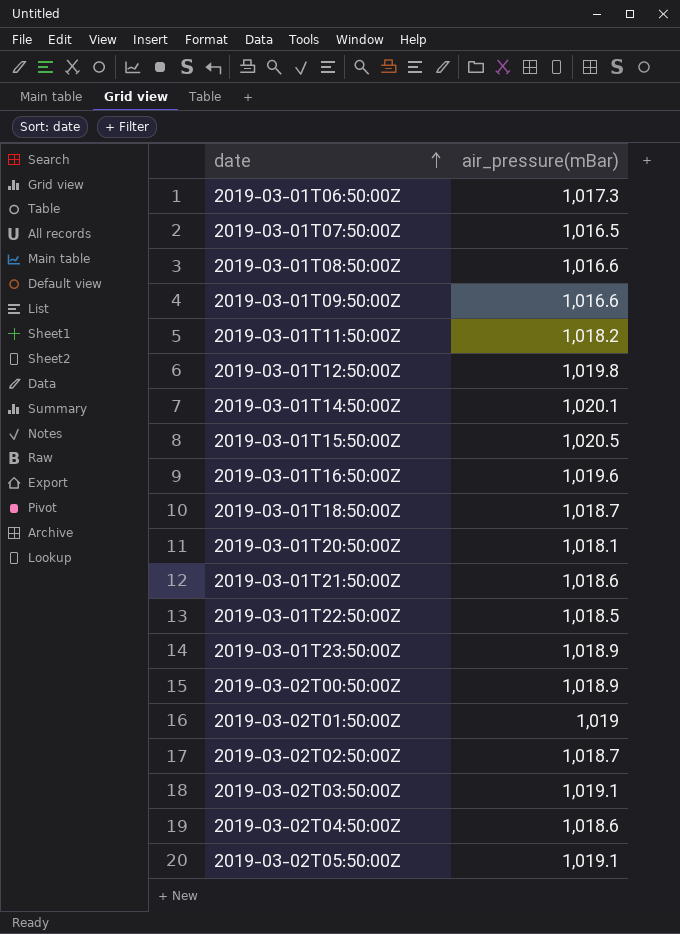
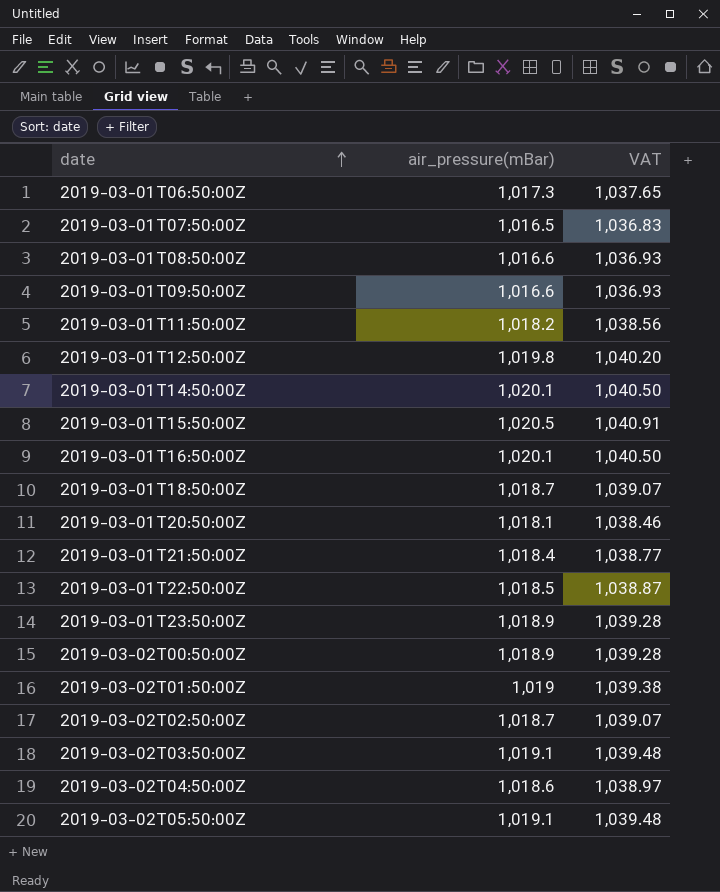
column VAT | formula: none -> [air_pressure(mBar)] * 1.02
2019-03-01T16:50:00Z | air_pressure(mBar): 1,019.6 -> 1,020.1
2019-03-01T21:50:00Z | air_pressure(mBar): 1,018.6 -> 1,018.4

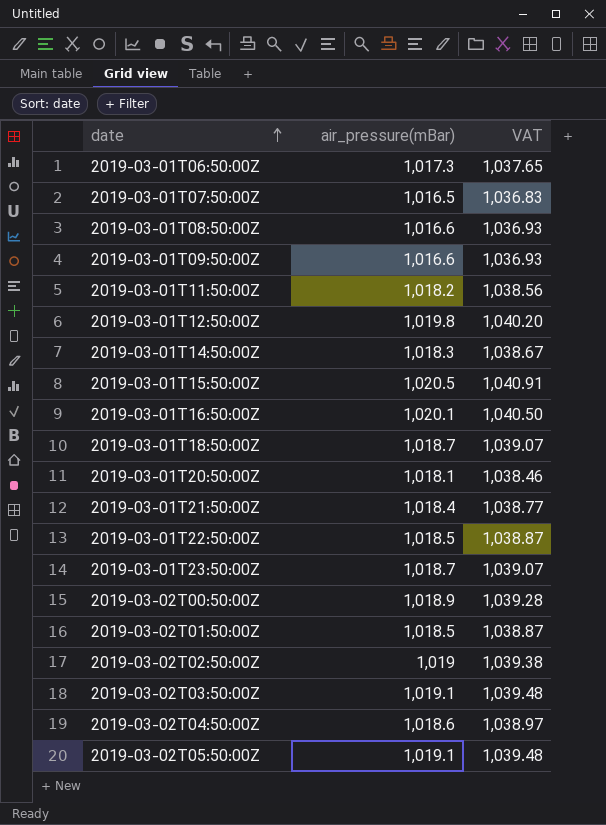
2019-03-01T14:50:00Z | air_pressure(mBar): 1,020.1 -> 1,018.3
2019-03-01T14:50:00Z | VAT: 1,040.50 -> 1,038.67
2019-03-01T23:50:00Z | air_pressure(mBar): 1,018.9 -> 1,018.7
2019-03-01T23:50:00Z | VAT: 1,039.28 -> 1,039.07
2019-03-02T01:50:00Z | air_pressure(mBar): 1,019 -> 1,018.5
2019-03-02T01:50:00Z | VAT: 1,039.38 -> 1,038.87
2019-03-02T02:50:00Z | air_pressure(mBar): 1,018.7 -> 1,019
2019-03-02T02:50:00Z | VAT: 1,039.07 -> 1,039.38

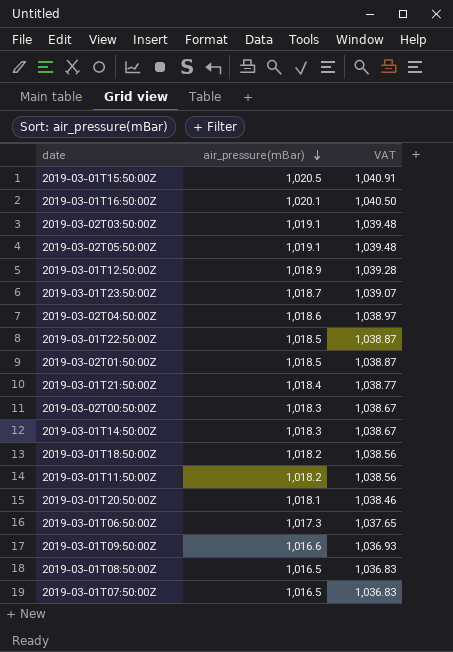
row order: date ascending -> air_pressure(mBar) descending
row 2019-03-02T02:50:00Z: 1,019 | 1,039.38 -> none
2019-03-01T12:50:00Z | air_pressure(mBar): 1,019.8 -> 1,018.9
2019-03-01T12:50:00Z | VAT: 1,040.20 -> 1,039.28
2019-03-02T00:50:00Z | air_pressure(mBar): 1,018.9 -> 1,018.3
2019-03-02T00:50:00Z | VAT: 1,039.28 -> 1,038.67
2019-03-01T18:50:00Z | air_pressure(mBar): 1,018.7 -> 1,018.2
2019-03-01T18:50:00Z | VAT: 1,039.07 -> 1,038.56
2019-03-01T08:50:00Z | air_pressure(mBar): 1,016.6 -> 1,016.5
2019-03-01T08:50:00Z | VAT: 1,036.93 -> 1,036.83

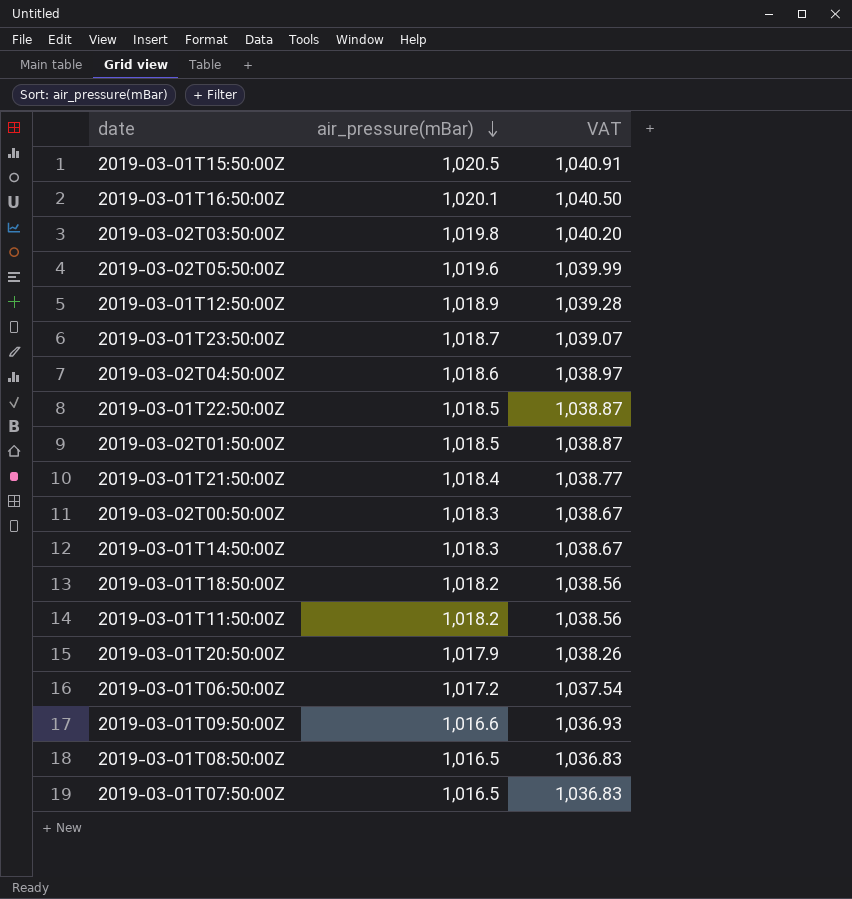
2019-03-02T03:50:00Z | air_pressure(mBar): 1,019.1 -> 1,019.8
2019-03-02T03:50:00Z | VAT: 1,039.48 -> 1,040.20
2019-03-02T05:50:00Z | air_pressure(mBar): 1,019.1 -> 1,019.6
2019-03-02T05:50:00Z | VAT: 1,039.48 -> 1,039.99
2019-03-01T20:50:00Z | air_pressure(mBar): 1,018.1 -> 1,017.9
2019-03-01T20:50:00Z | VAT: 1,038.46 -> 1,038.26
2019-03-01T06:50:00Z | air_pressure(mBar): 1,017.3 -> 1,017.2
2019-03-01T06:50:00Z | VAT: 1,037.65 -> 1,037.54

